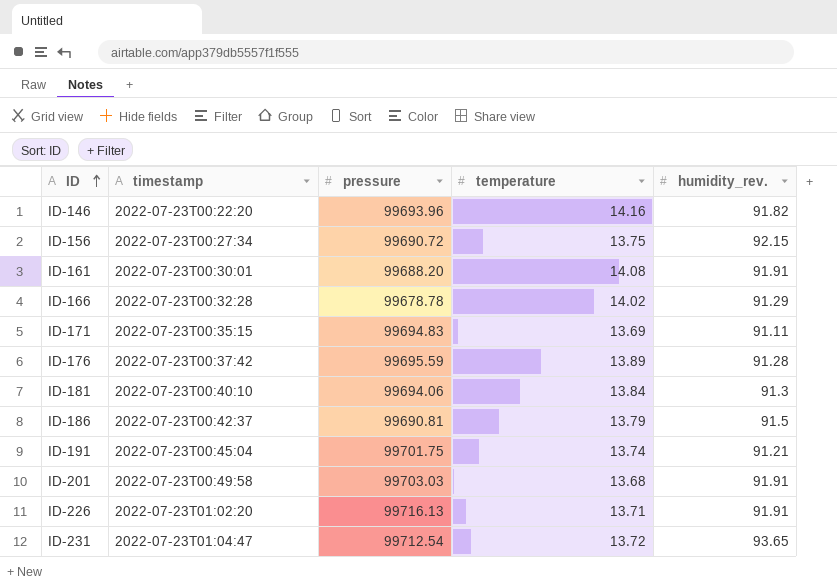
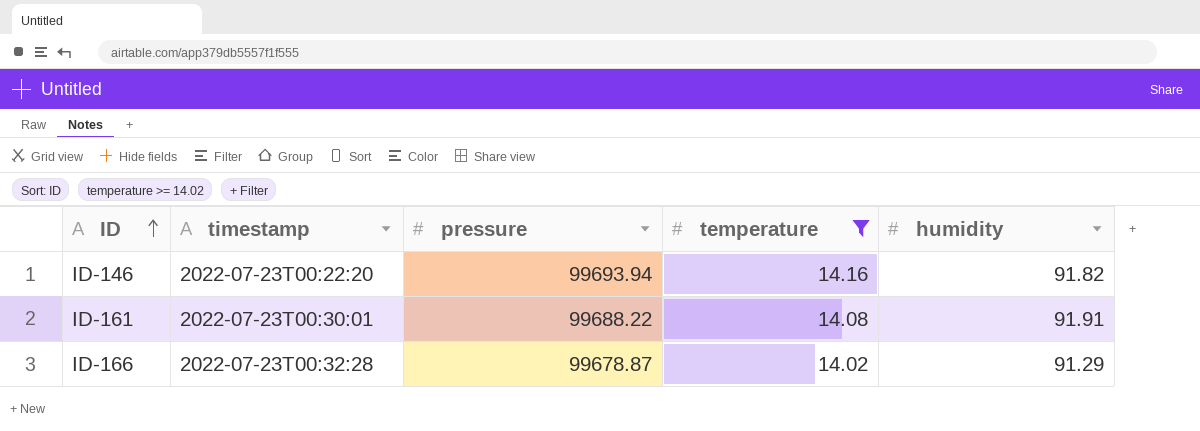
filter: none -> temperature >= 14.02
column name: humidity_rev. -> humidity
ID-146 | pressure: 99693.96 -> 99693.94
ID-161 | pressure: 99688.20 -> 99688.22
ID-166 | pressure: 99678.78 -> 99678.87

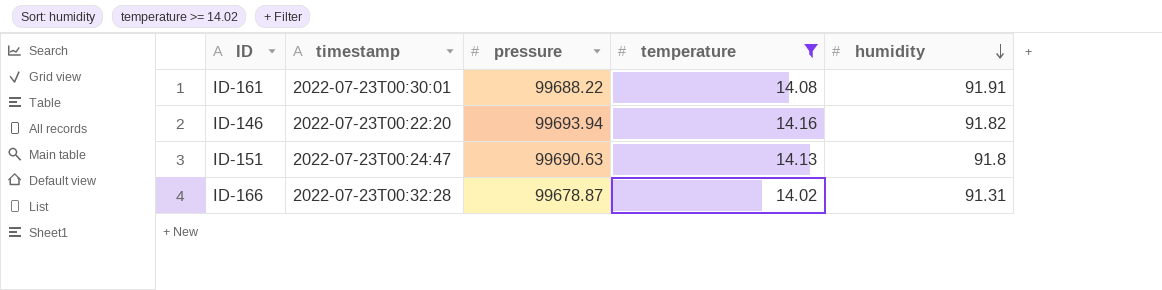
row order: ID ascending -> humidity descending
row ID-151: none -> 2022-07-23T00:24:47 | 99690.63 | 14.13 | 91.8
ID-166 | humidity: 91.29 -> 91.31

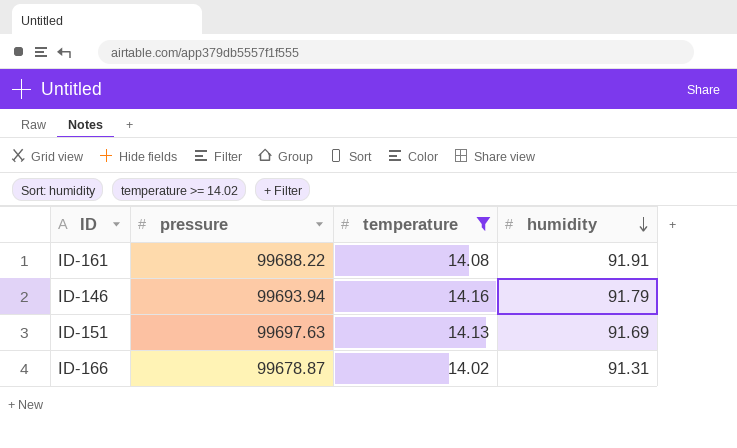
column timestamp | position: 2 -> none
ID-146 | humidity: 91.82 -> 91.79
ID-151 | pressure: 99690.63 -> 99697.63
ID-151 | humidity: 91.8 -> 91.69

